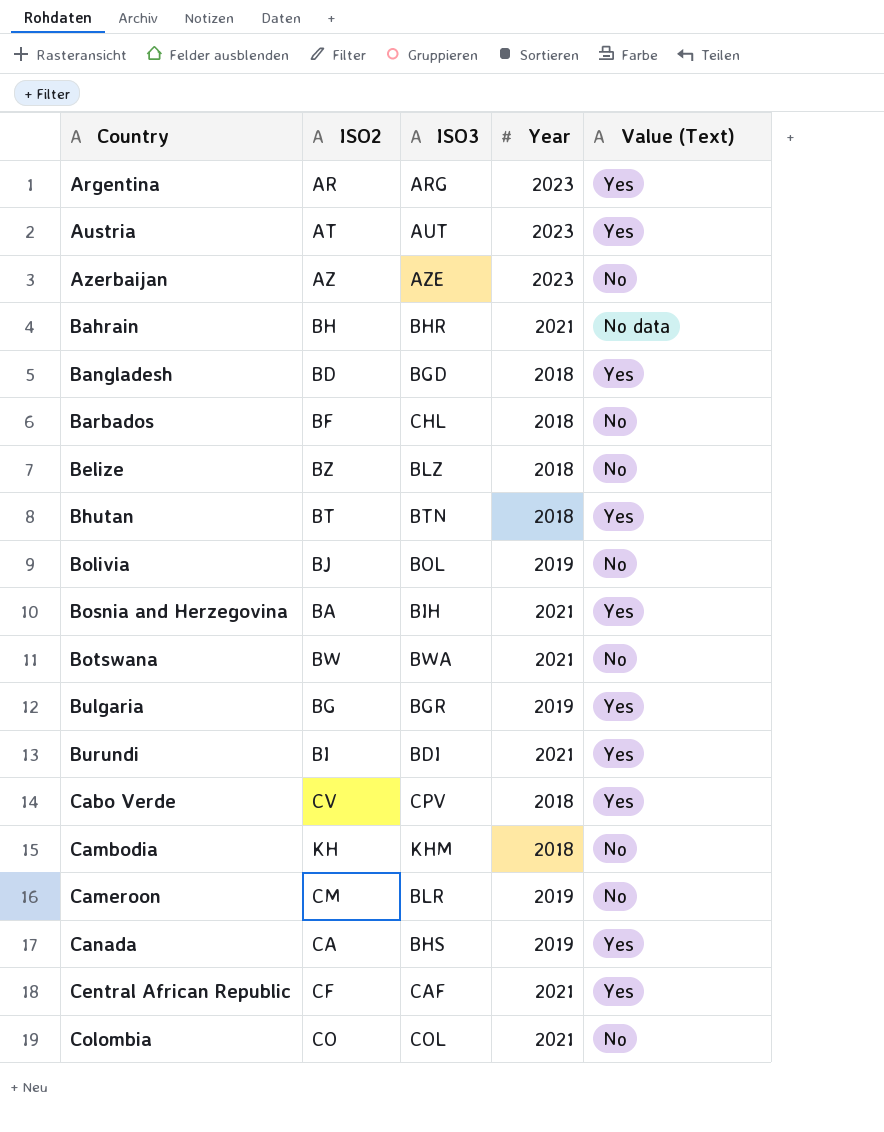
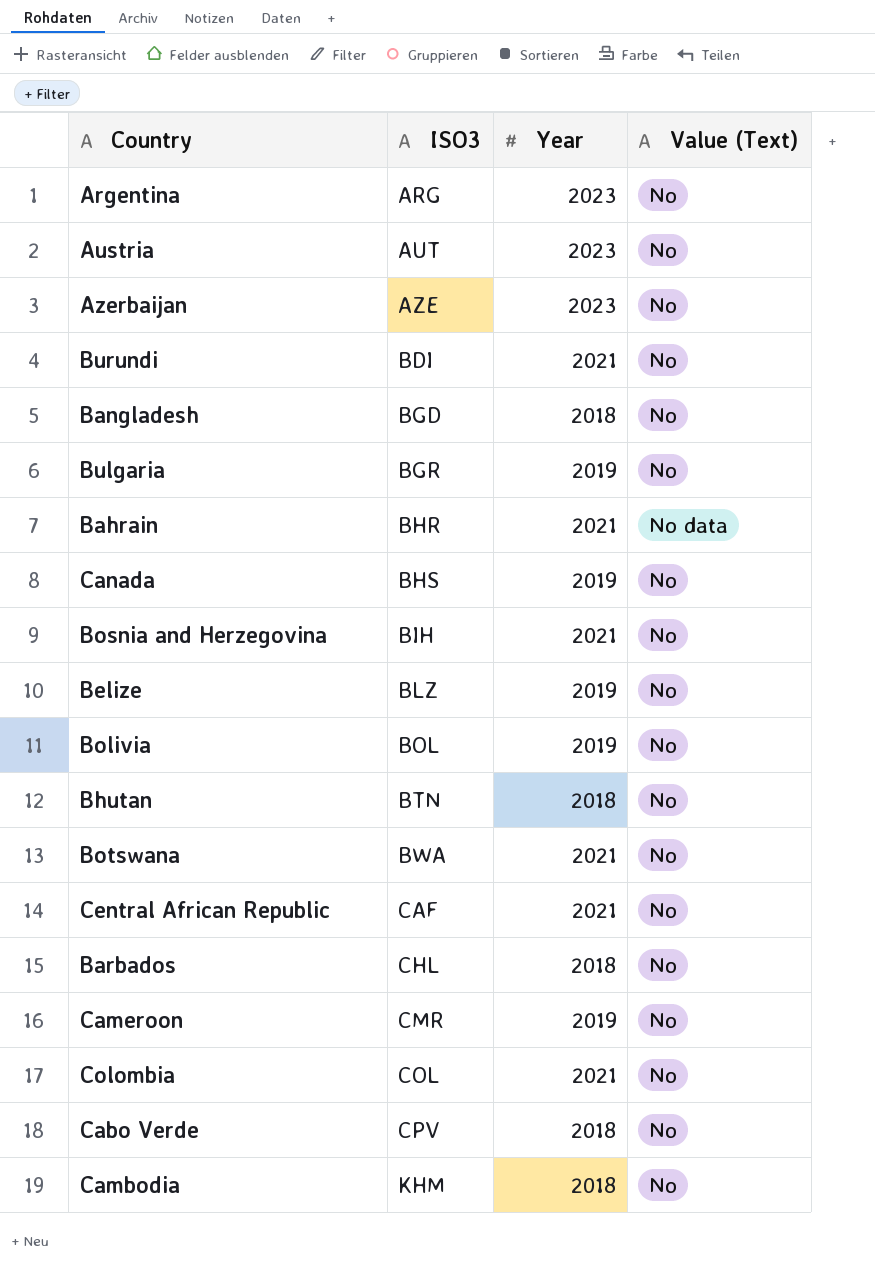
row order: Country ascending -> ISO3 ascending
column ISO2 | position: 2 -> none
Argentina | Value (Text): Yes -> No
Austria | Value (Text): Yes -> No
Burundi | Value (Text): Yes -> No
Bangladesh | Value (Text): Yes -> No
Bulgaria | Value (Text): Yes -> No
Canada | Value (Text): Yes -> No
Bosnia and Herzegovina | Value (Text): Yes -> No
Belize | Year: 2018 -> 2019
Bhutan | Value (Text): Yes -> No
Central African Republic | Value (Text): Yes -> No
Cameroon | ISO3: BLR -> CMR
Cabo Verde | Value (Text): Yes -> No

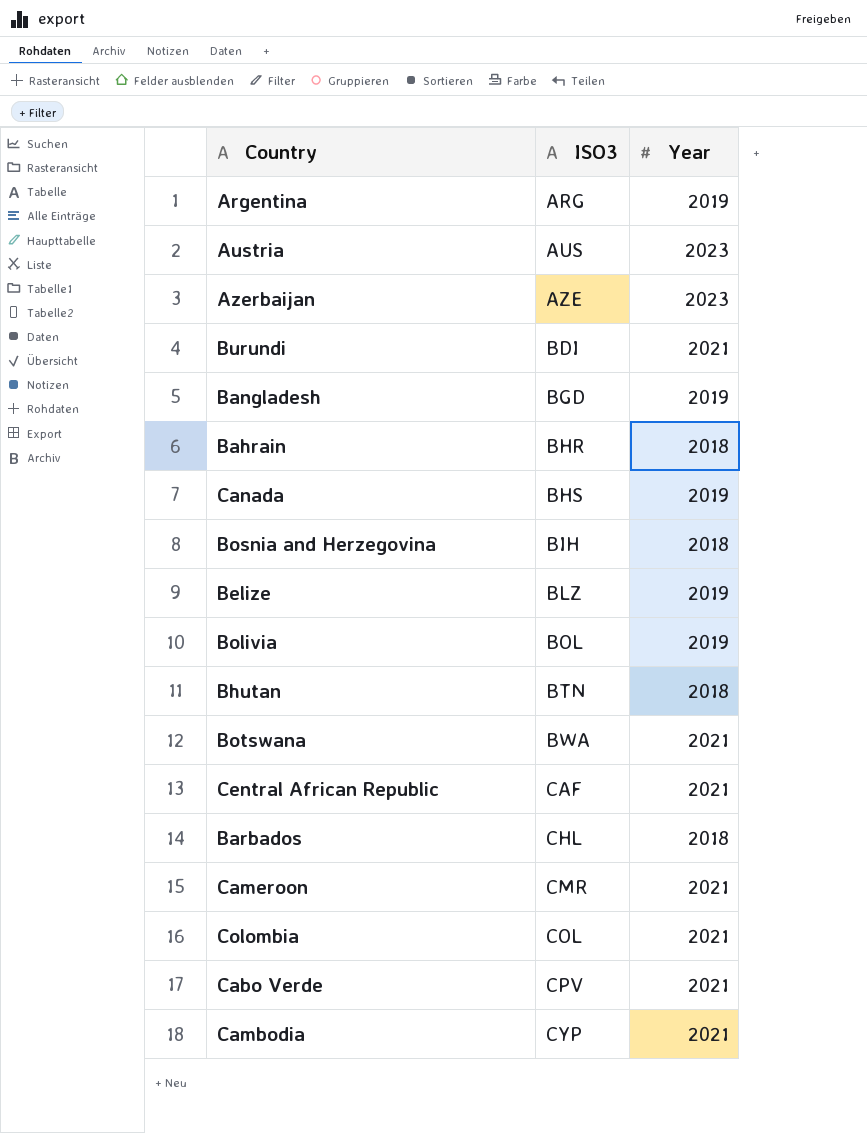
column Value (Text) | position: 4 -> none
row Bulgaria: BGR | 2019 | No -> none
Argentina | Year: 2023 -> 2019
Austria | ISO3: AUT -> AUS
Bangladesh | Year: 2018 -> 2019
Bahrain | Year: 2021 -> 2018
Bosnia and Herzegovina | Year: 2021 -> 2018
Cameroon | Year: 2019 -> 2021
Cabo Verde | Year: 2018 -> 2021
Cambodia | ISO3: KHM -> CYP
Cambodia | Year: 2018 -> 2021

